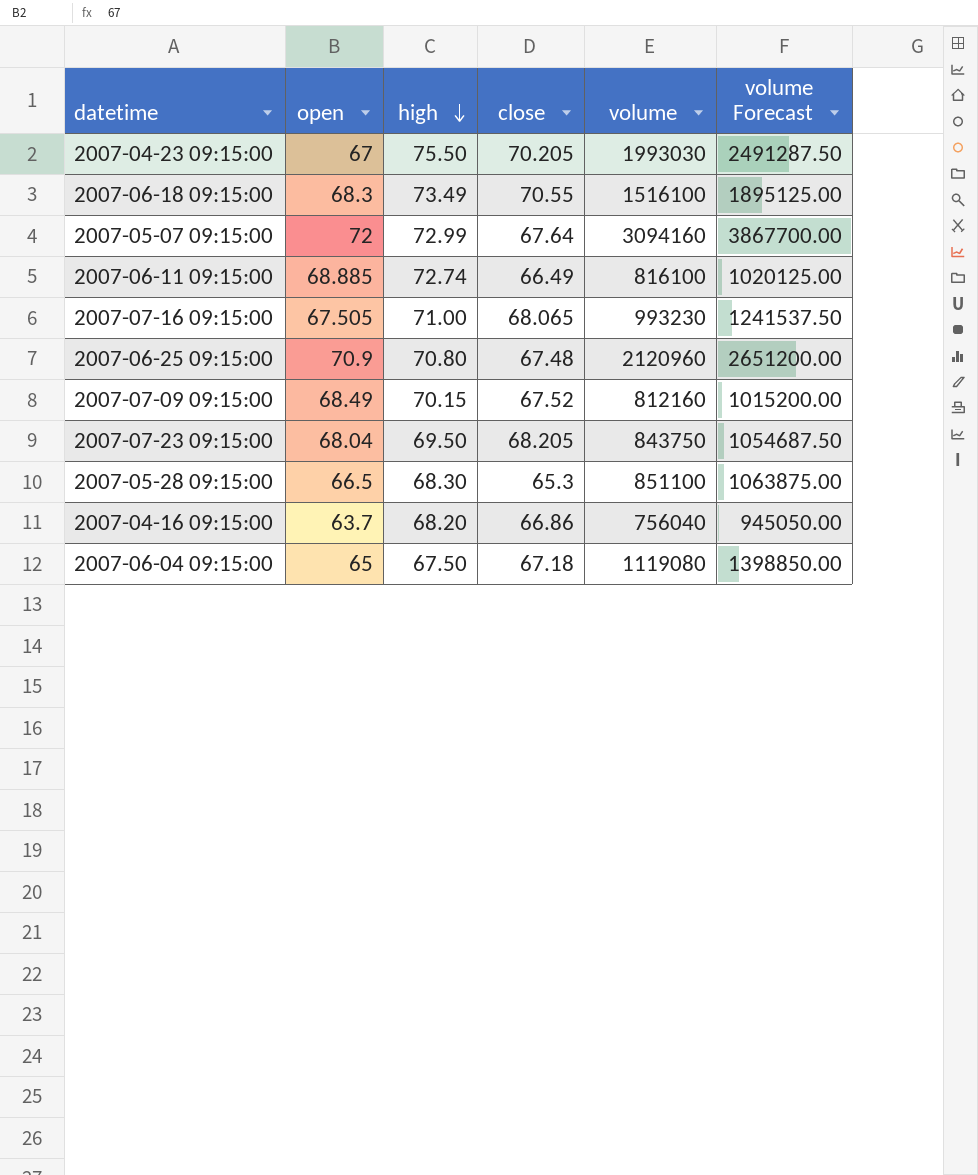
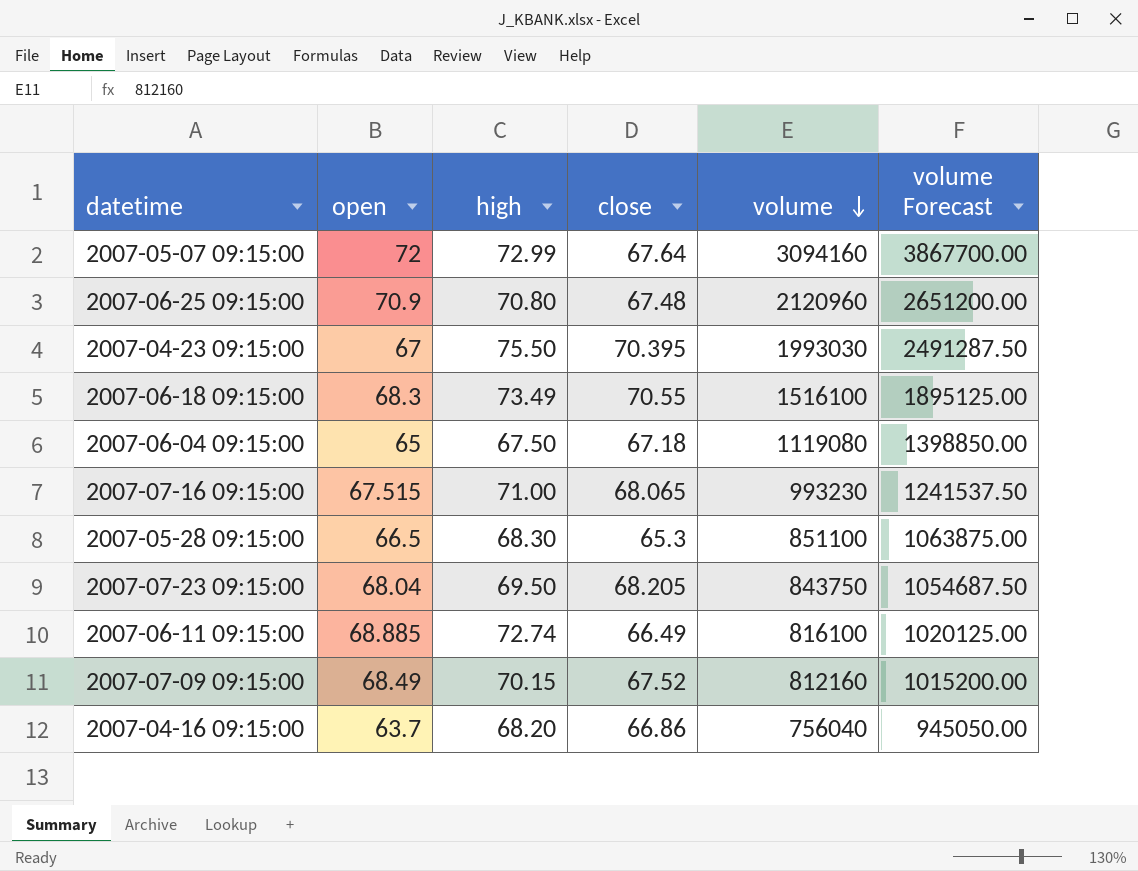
row order: high descending -> volume descending
2007-04-23 09:15:00 | close: 70.205 -> 70.395
2007-07-16 09:15:00 | open: 67.505 -> 67.515

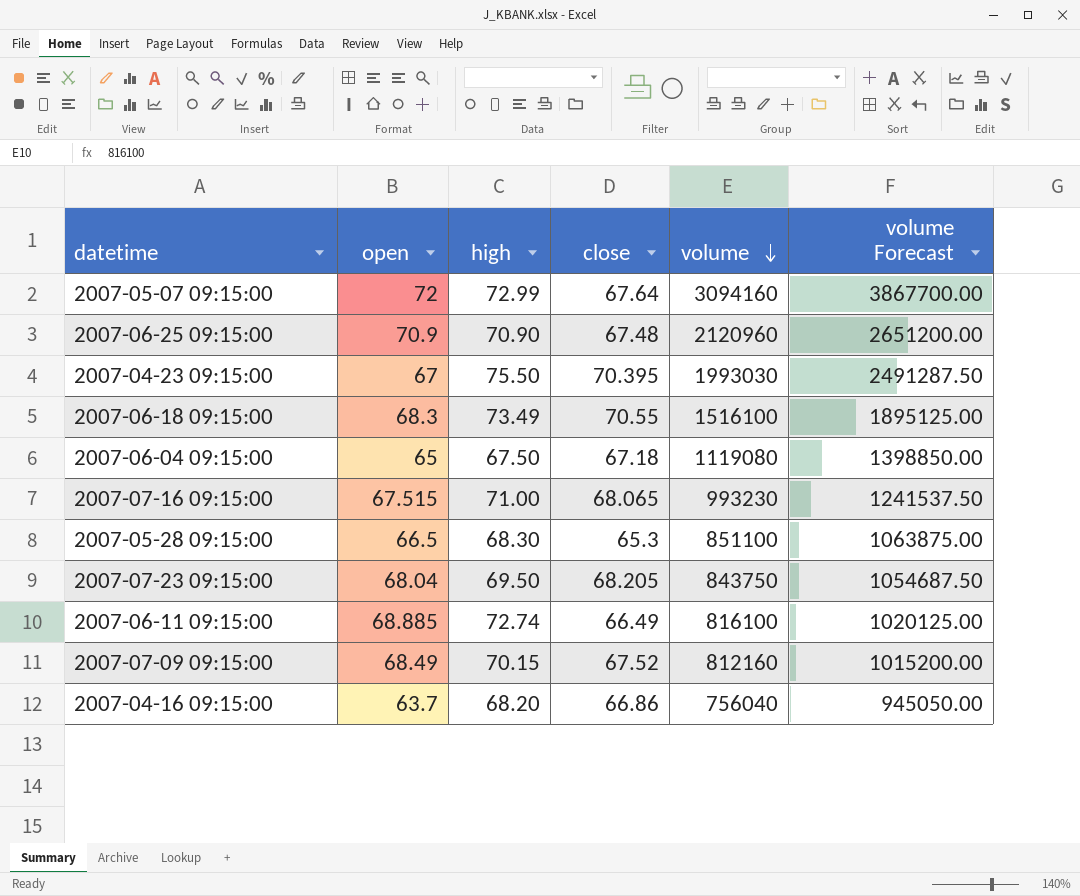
2007-06-25 09:15:00 | high: 70.80 -> 70.90

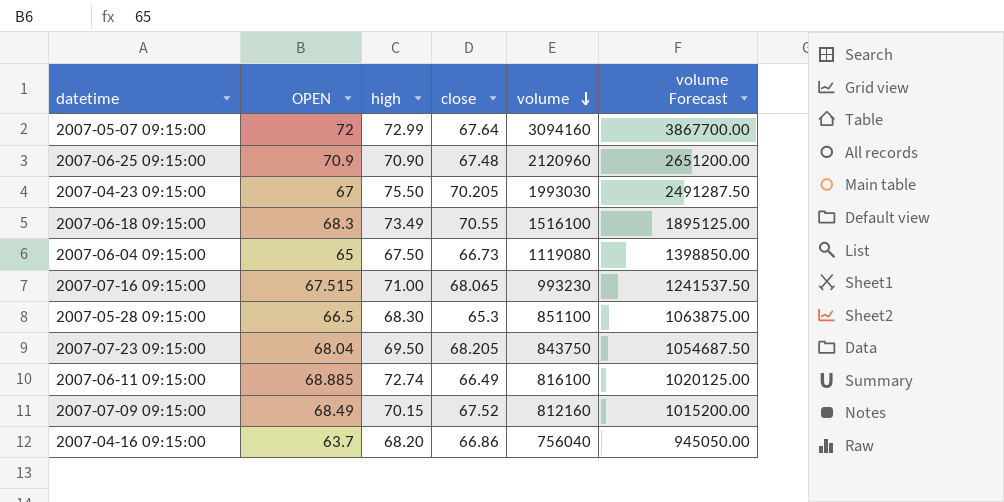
column name: open -> OPEN
2007-04-23 09:15:00 | close: 70.395 -> 70.205
2007-06-04 09:15:00 | close: 67.18 -> 66.73

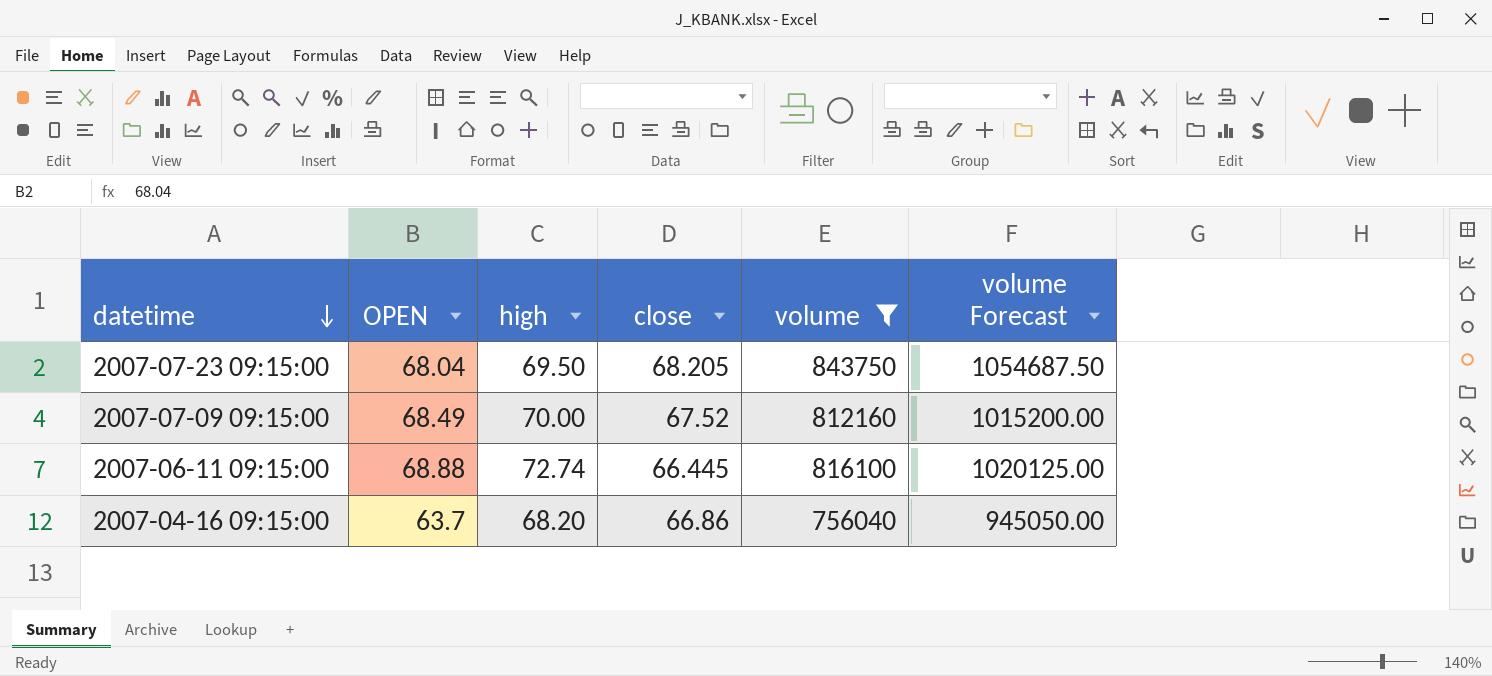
filter: none -> volume <= 843750
row order: volume descending -> datetime descending
2007-07-09 09:15:00 | high: 70.15 -> 70.00
2007-06-11 09:15:00 | OPEN: 68.885 -> 68.88
2007-06-11 09:15:00 | close: 66.49 -> 66.445

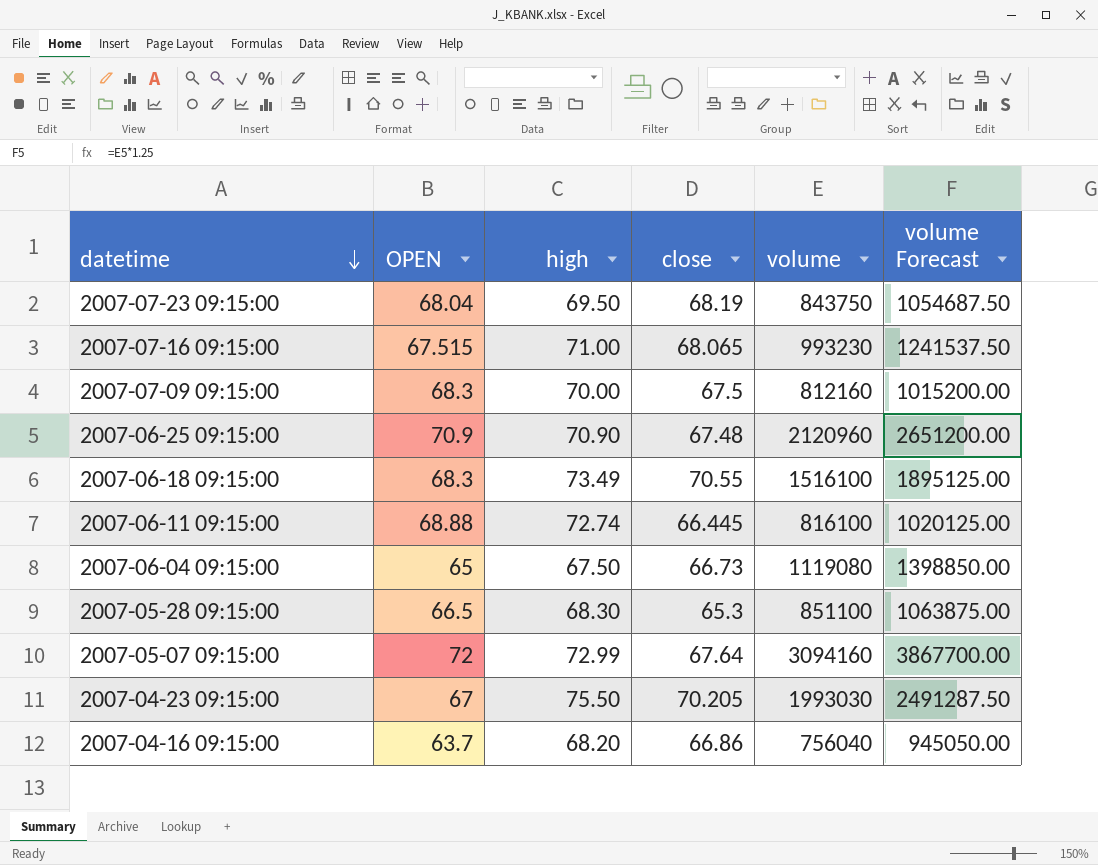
filter: volume <= 843750 -> none
2007-07-23 09:15:00 | close: 68.205 -> 68.19
2007-07-09 09:15:00 | OPEN: 68.49 -> 68.3
2007-07-09 09:15:00 | close: 67.52 -> 67.5

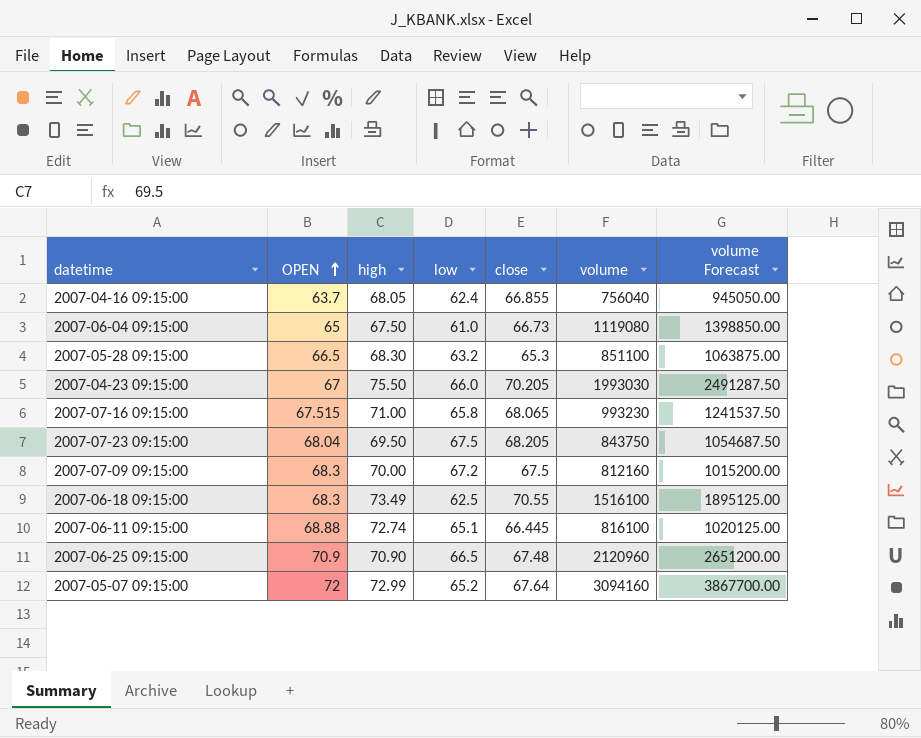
row order: datetime descending -> OPEN ascending
column low | position: none -> 4
2007-04-16 09:15:00 | high: 68.20 -> 68.05
2007-04-16 09:15:00 | close: 66.86 -> 66.855
2007-07-23 09:15:00 | close: 68.19 -> 68.205

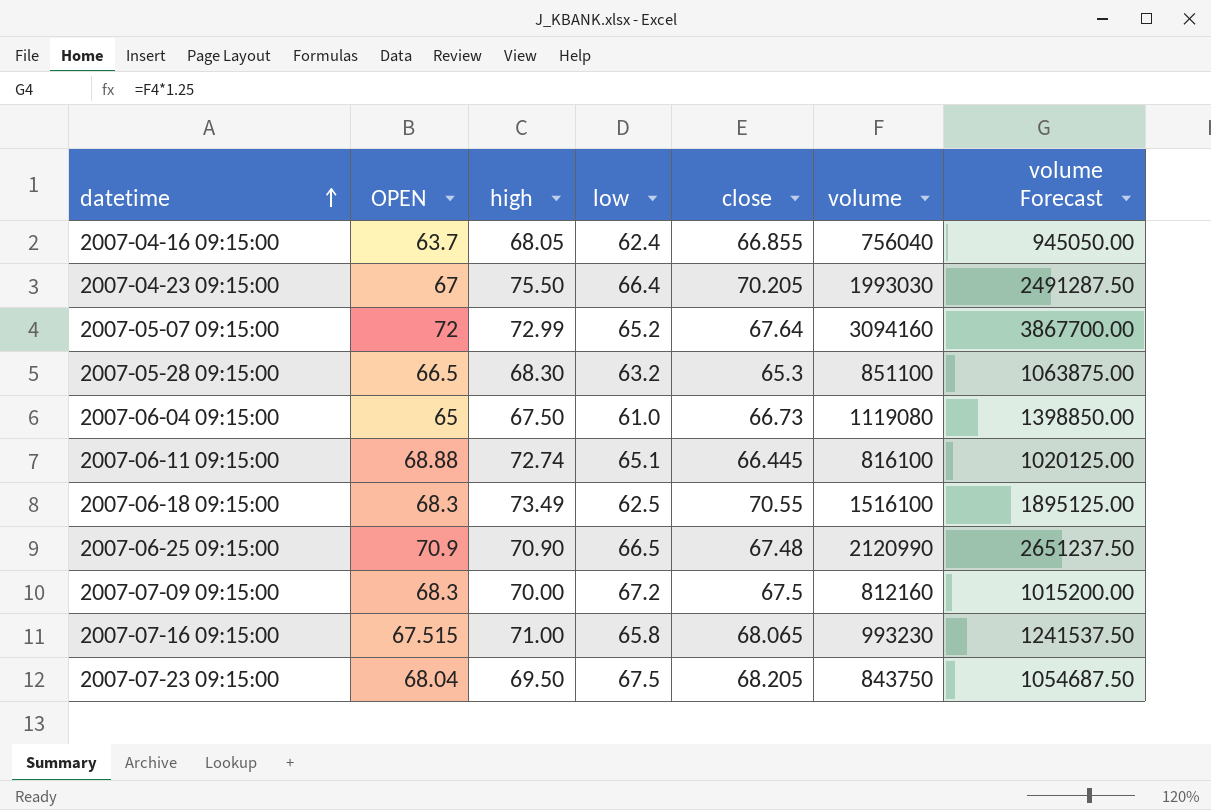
row order: OPEN ascending -> datetime ascending
2007-04-23 09:15:00 | low: 66.0 -> 66.4
2007-06-25 09:15:00 | volume: 2120960 -> 2120990
2007-06-25 09:15:00 | volume Forecast: 2651200.00 -> 2651237.50

